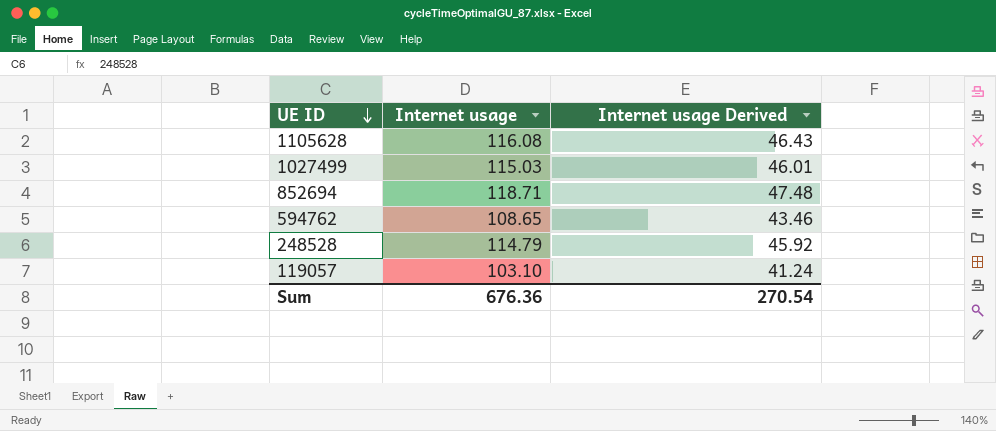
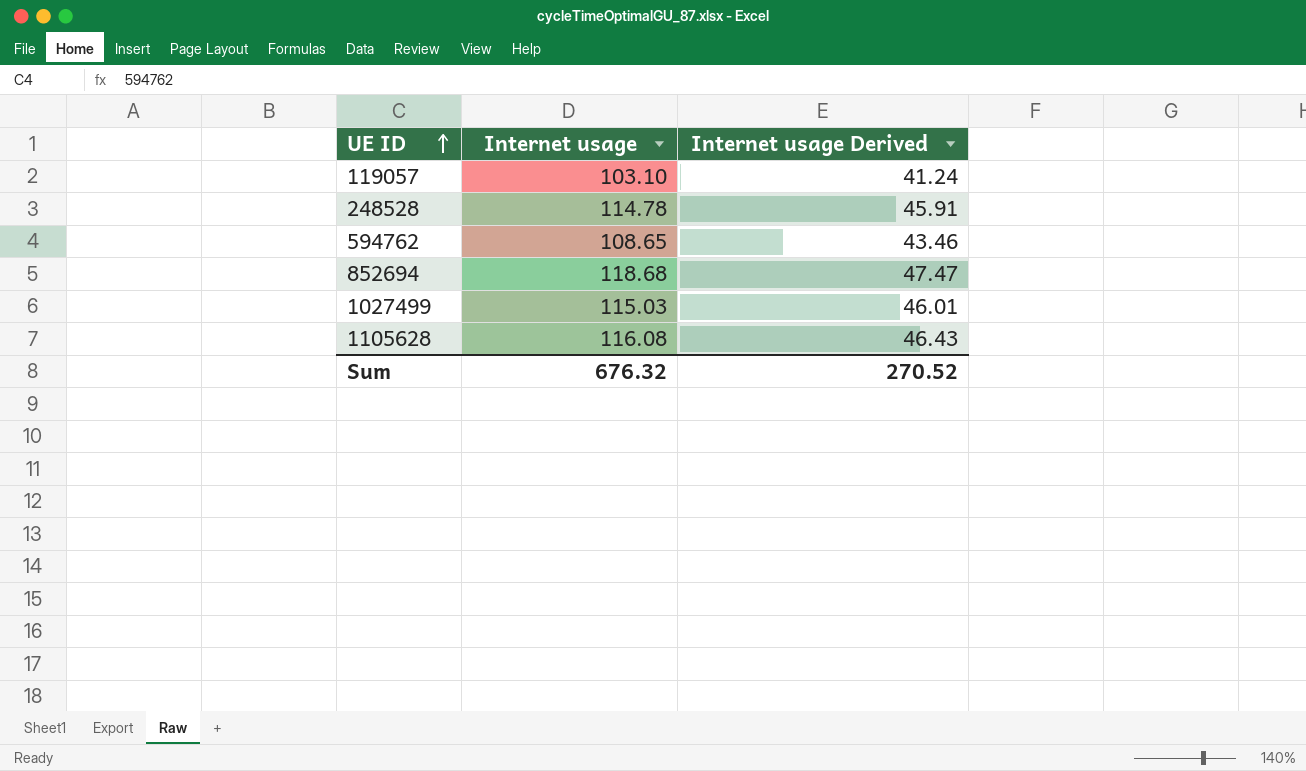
row order: UE ID descending -> UE ID ascending
248528 | Internet usage: 114.79 -> 114.78
248528 | Internet usage Derived: 45.92 -> 45.91
852694 | Internet usage: 118.71 -> 118.68
852694 | Internet usage Derived: 47.48 -> 47.47
Sum | Internet usage: 676.36 -> 676.32
Sum | Internet usage Derived: 270.54 -> 270.52

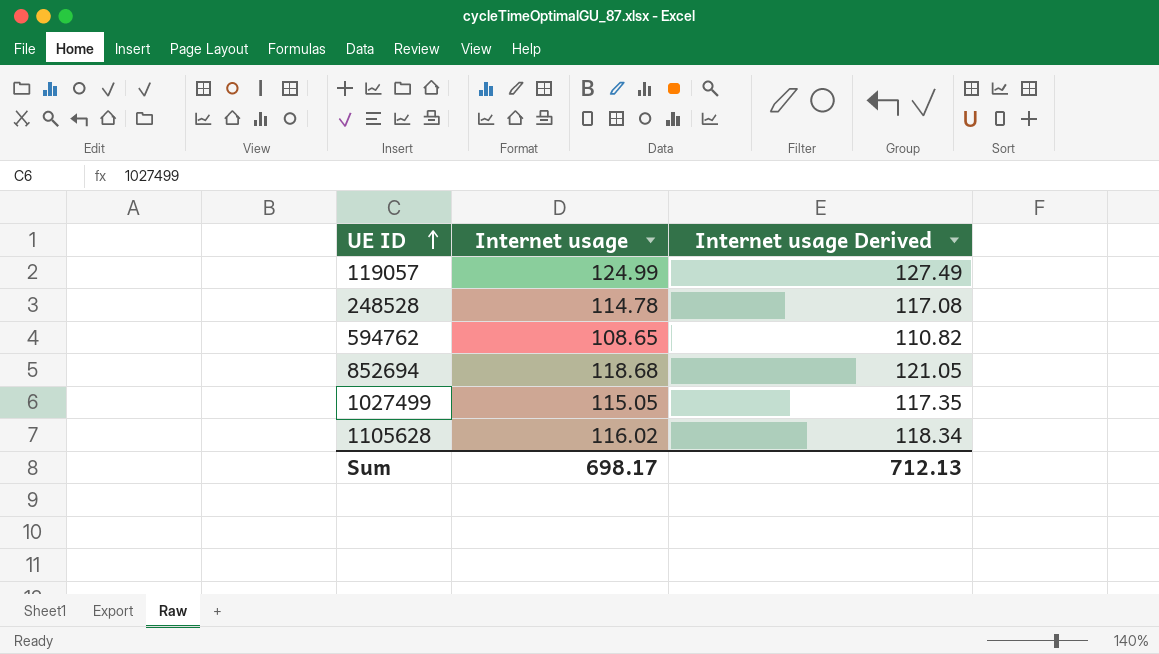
column Internet usage Derived | formula: [Internet usage] * 0.4 -> [Internet usage] * 1.02
119057 | Internet usage: 103.10 -> 124.99
1027499 | Internet usage: 115.03 -> 115.05
1105628 | Internet usage: 116.08 -> 116.02
Sum | Internet usage: 676.32 -> 698.17
Sum | Internet usage Derived: 270.52 -> 712.13

